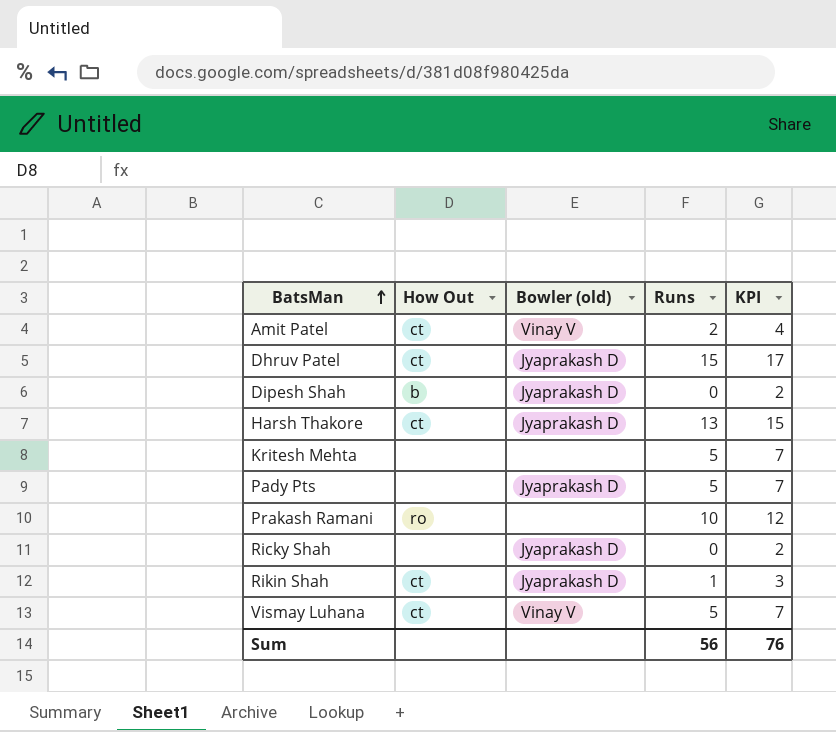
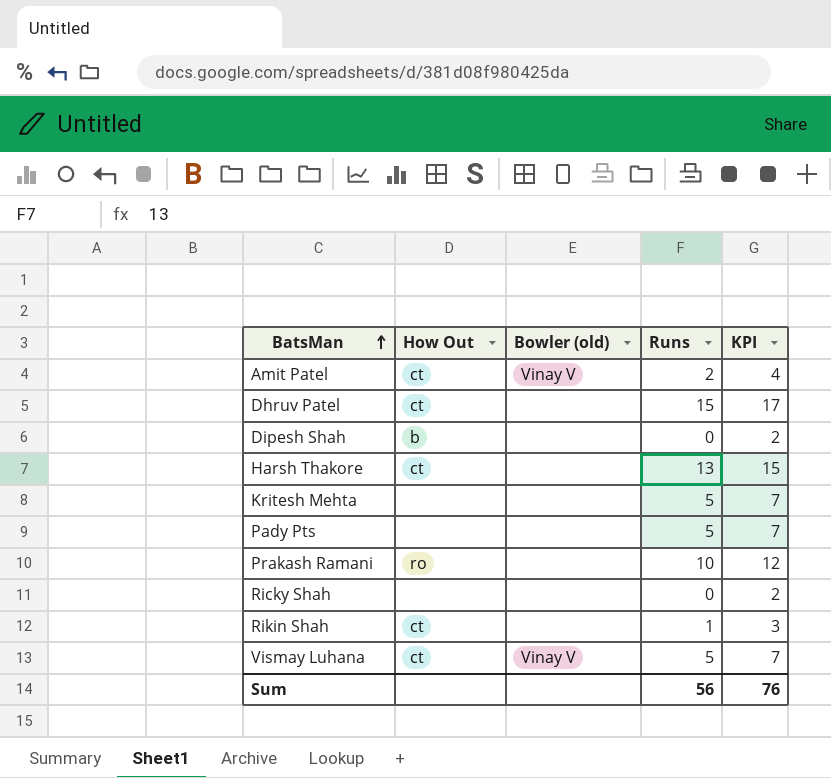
Dhruv Patel | Bowler (old): Jyaprakash D -> none
Dipesh Shah | Bowler (old): Jyaprakash D -> none
Harsh Thakore | Bowler (old): Jyaprakash D -> none
Pady Pts | Bowler (old): Jyaprakash D -> none
Ricky Shah | Bowler (old): Jyaprakash D -> none
Rikin Shah | Bowler (old): Jyaprakash D -> none

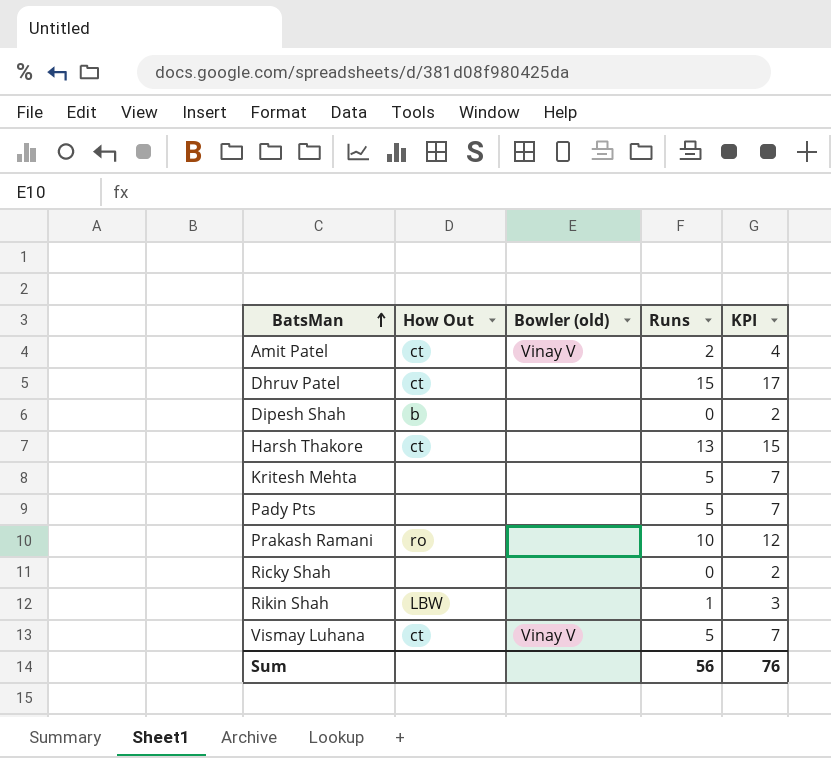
Rikin Shah | How Out: ct -> LBW

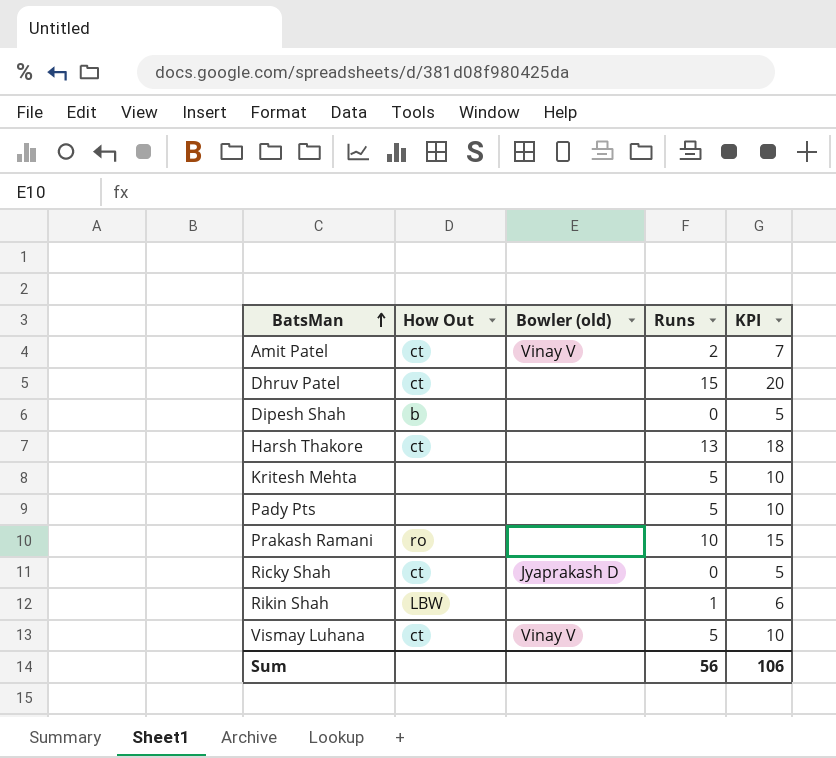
column KPI | formula: [Runs] + 2 -> [Runs] + 5
Ricky Shah | How Out: none -> ct
Ricky Shah | Bowler (old): none -> Jyaprakash D
Sum | KPI: 76 -> 106

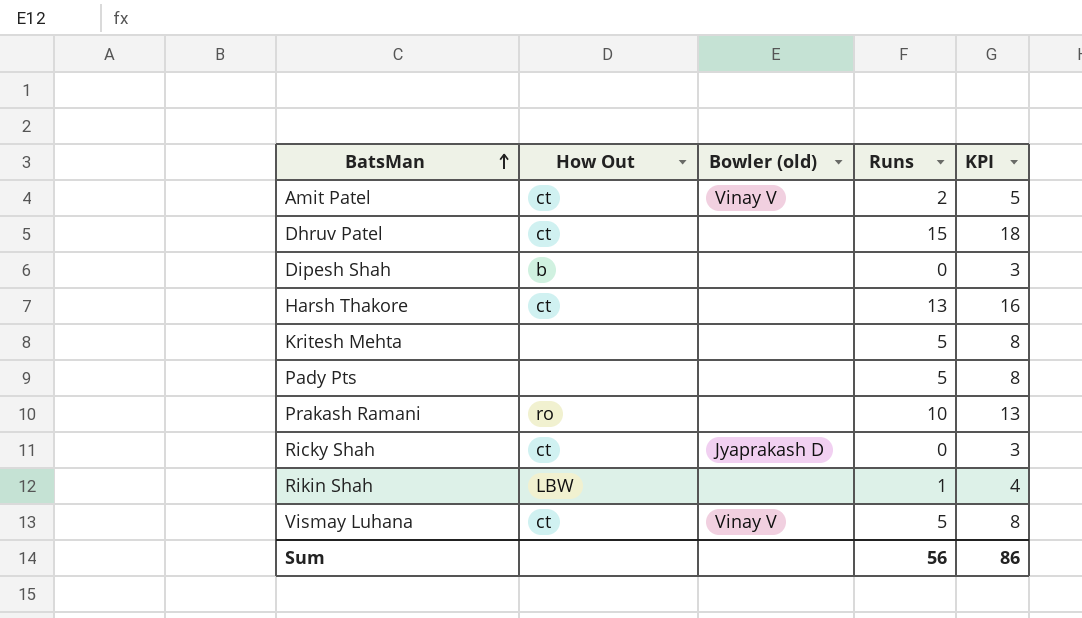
column KPI | formula: [Runs] + 5 -> [Runs] + 3
Sum | KPI: 106 -> 86

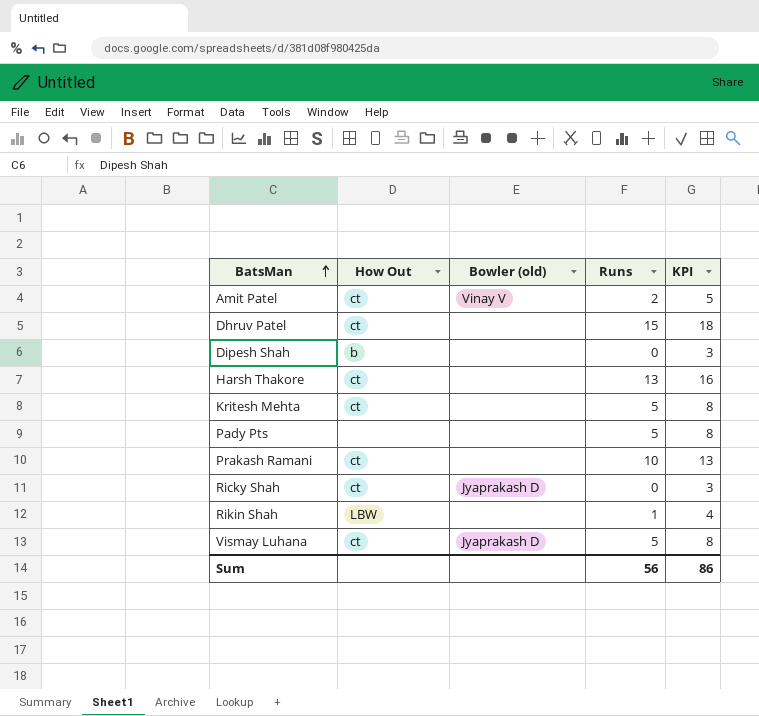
Kritesh Mehta | How Out: none -> ct
Prakash Ramani | How Out: ro -> ct
Vismay Luhana | Bowler (old): Vinay V -> Jyaprakash D

